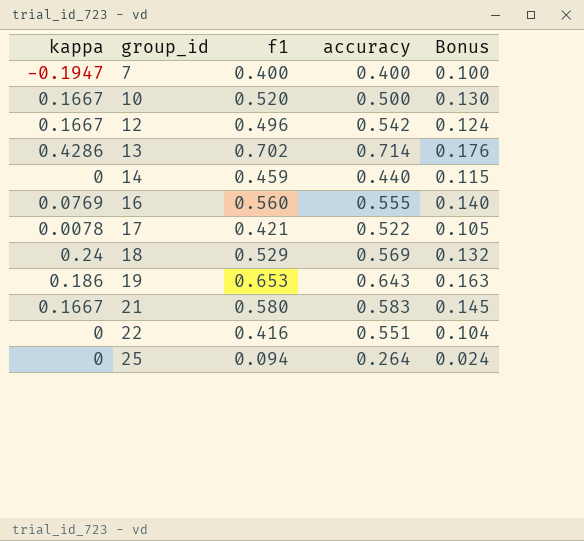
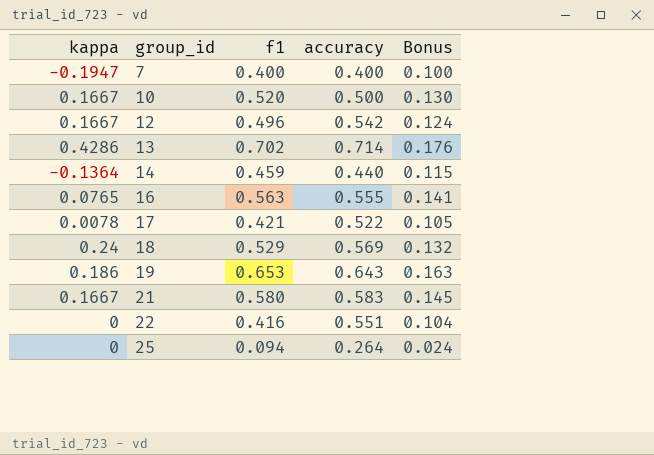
14 | kappa: 0 -> -0.1364
16 | kappa: 0.0769 -> 0.0765
16 | f1: 0.560 -> 0.563
16 | Bonus: 0.140 -> 0.141

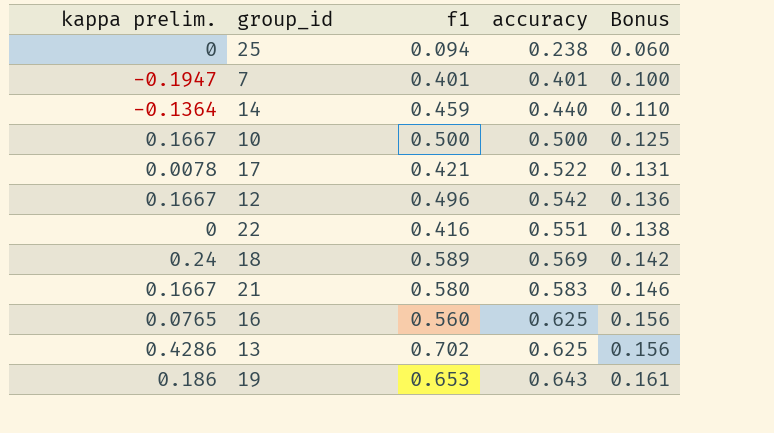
row order: group_id ascending -> accuracy ascending
column name: kappa -> kappa prelim.
column Bonus | formula: [f1] * 0.25 -> [accuracy] * 0.25
25 | accuracy: 0.264 -> 0.238
7 | f1: 0.400 -> 0.401
7 | accuracy: 0.400 -> 0.401
10 | f1: 0.520 -> 0.500
18 | f1: 0.529 -> 0.589
16 | f1: 0.563 -> 0.560
16 | accuracy: 0.555 -> 0.625
13 | accuracy: 0.714 -> 0.625

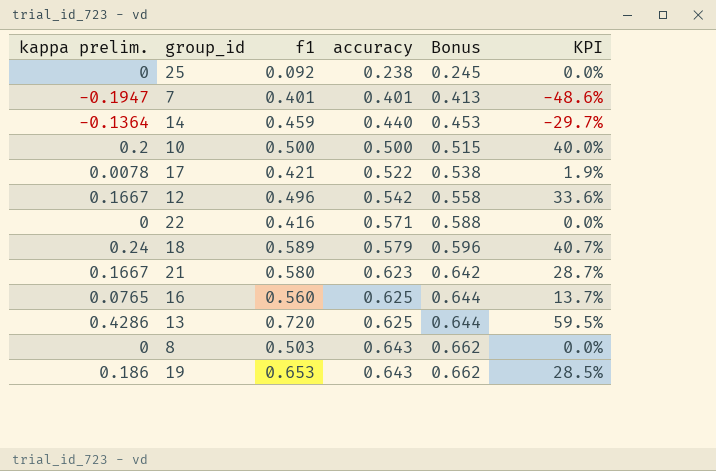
column Bonus | formula: [accuracy] * 0.25 -> [accuracy] * 1.03
column KPI | formula: none -> [kappa prelim.] / [f1]
25 | f1: 0.094 -> 0.092
10 | kappa prelim.: 0.1667 -> 0.2
22 | accuracy: 0.551 -> 0.571
18 | accuracy: 0.569 -> 0.579
21 | accuracy: 0.583 -> 0.623
13 | f1: 0.702 -> 0.720
row 8: none -> 0 | 0.503 | 0.643 | 0.662 | 0.0%

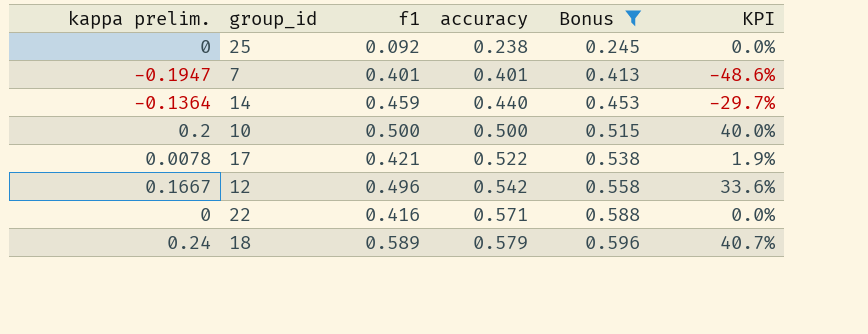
filter: none -> Bonus <= 0.596

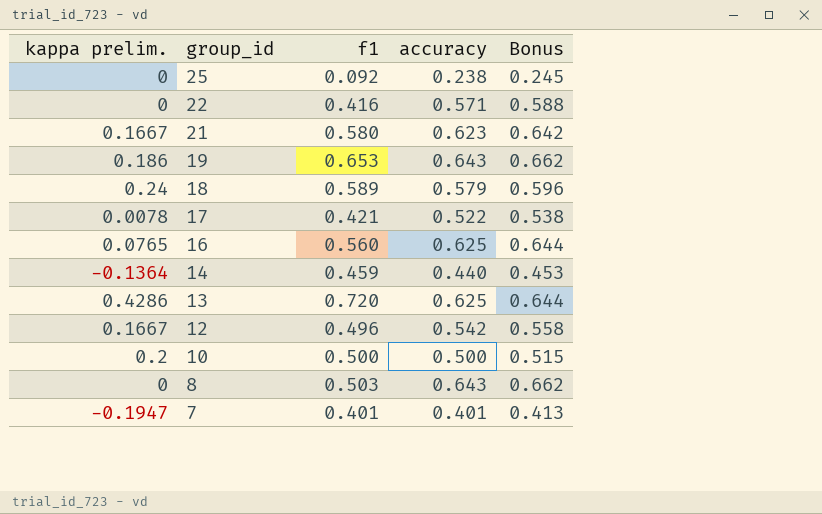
filter: Bonus <= 0.596 -> none
row order: accuracy ascending -> group_id descending
column KPI | formula: [kappa prelim.] / [f1] -> none

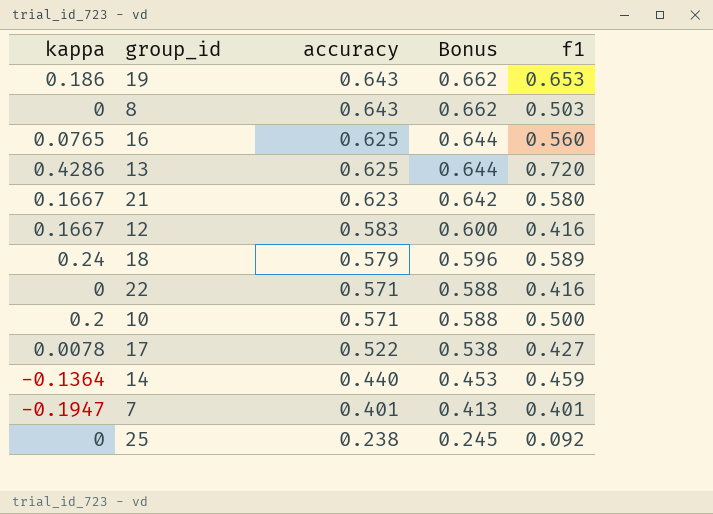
row order: group_id descending -> accuracy descending
column name: kappa prelim. -> kappa
column f1 | position: 3 -> 5
12 | accuracy: 0.542 -> 0.583
12 | Bonus: 0.558 -> 0.600
12 | f1: 0.496 -> 0.416
10 | accuracy: 0.500 -> 0.571
10 | Bonus: 0.515 -> 0.588
17 | f1: 0.421 -> 0.427

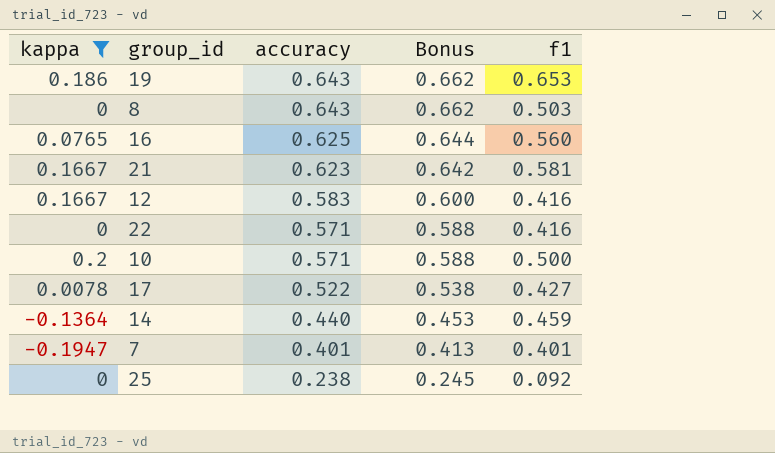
filter: none -> kappa <= 0.2
21 | f1: 0.580 -> 0.581

